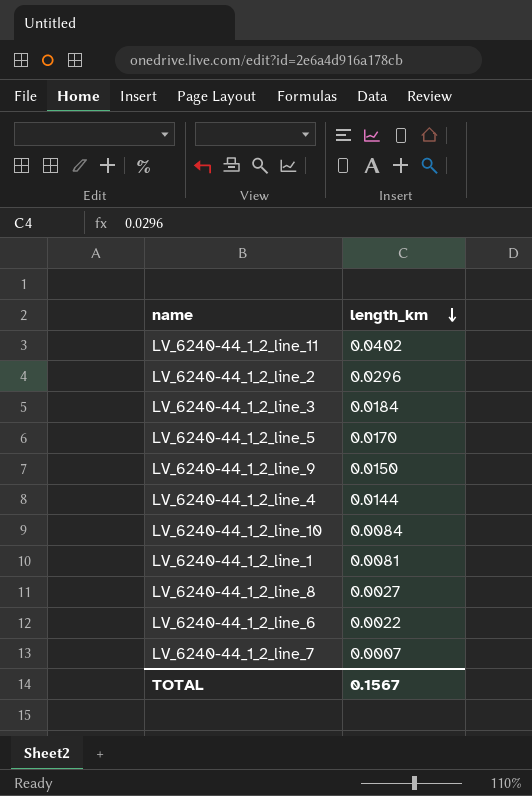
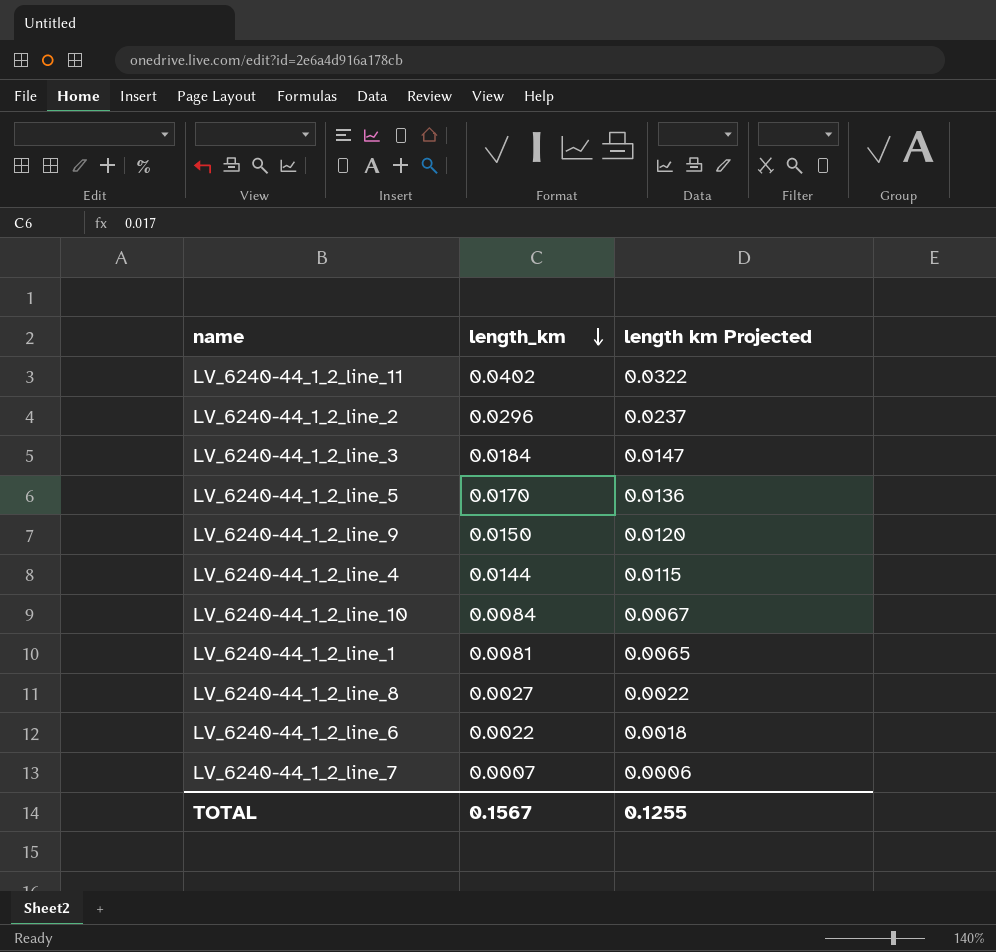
column length km Projected | formula: none -> [length_km] * 0.8

